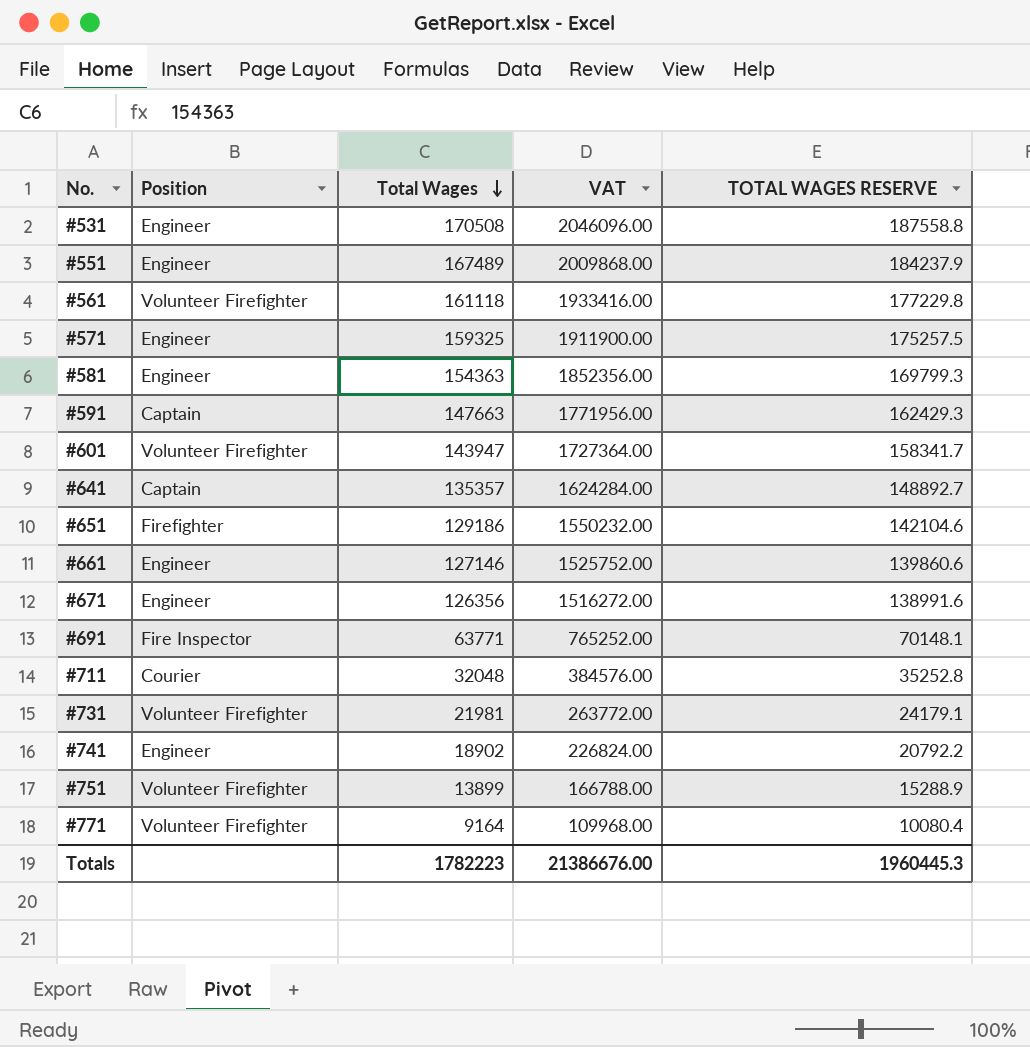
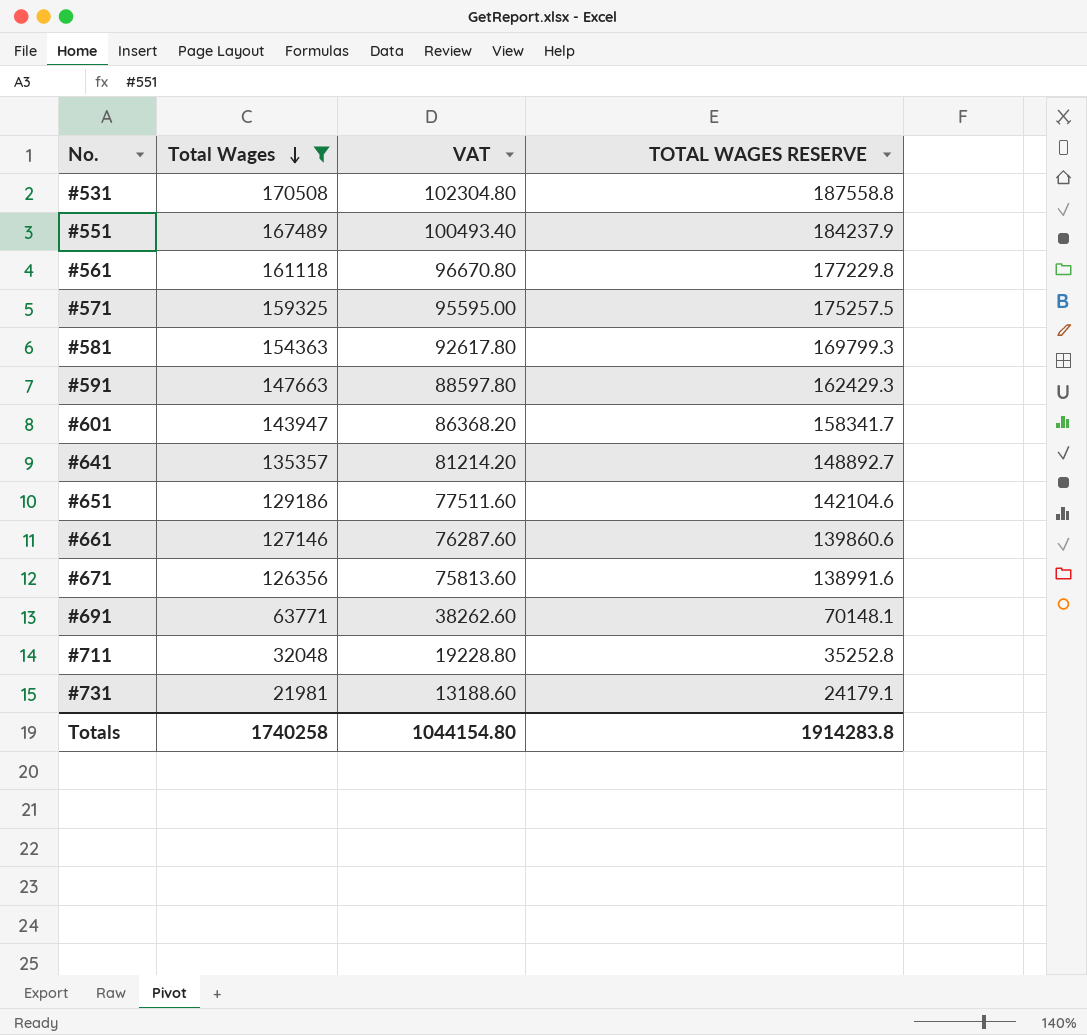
filter: none -> Total Wages >= 21981
column Position | position: 2 -> none
column VAT | formula: [Total Wages] * 12 -> [Total Wages] * 0.6
Totals | Total Wages: 1782223 -> 1740258
Totals | VAT: 21386676.00 -> 1044154.80
Totals | TOTAL WAGES RESERVE: 1960445.3 -> 1914283.8

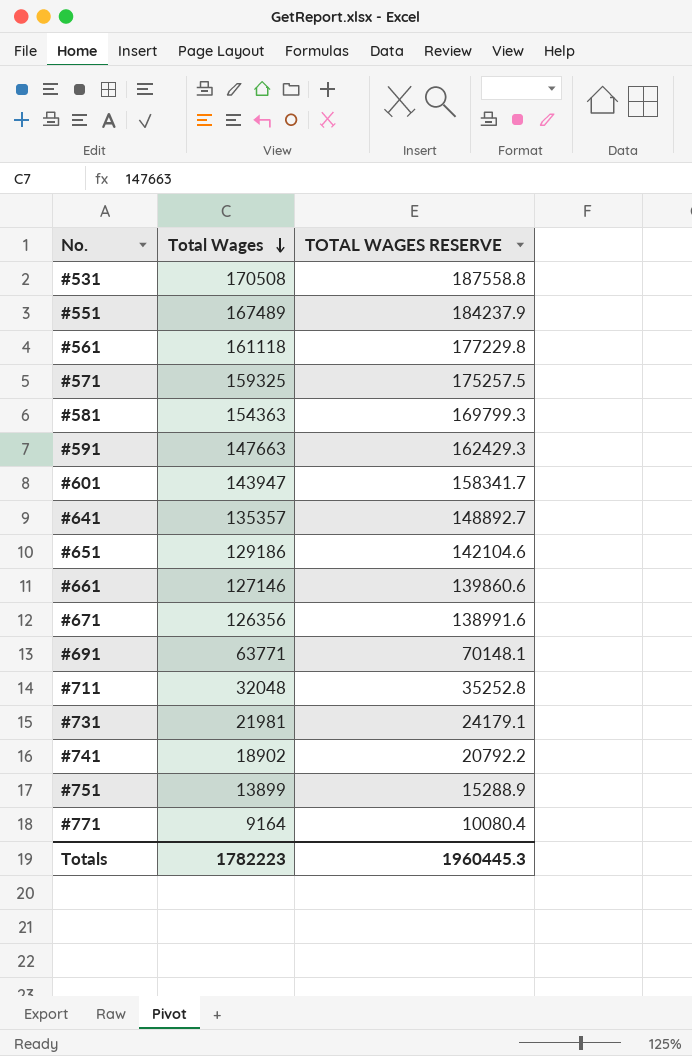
filter: Total Wages >= 21981 -> none
column VAT | formula: [Total Wages] * 0.6 -> none
Totals | Total Wages: 1740258 -> 1782223
Totals | TOTAL WAGES RESERVE: 1914283.8 -> 1960445.3

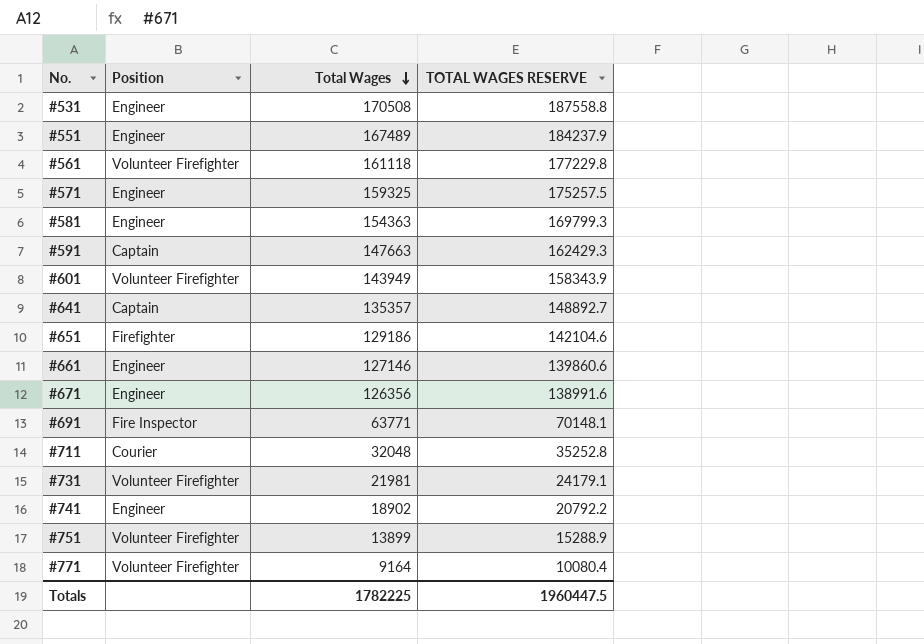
column Position | position: none -> 2
#601 | Total Wages: 143947 -> 143949
#601 | TOTAL WAGES RESERVE: 158341.7 -> 158343.9
Totals | Total Wages: 1782223 -> 1782225
Totals | TOTAL WAGES RESERVE: 1960445.3 -> 1960447.5

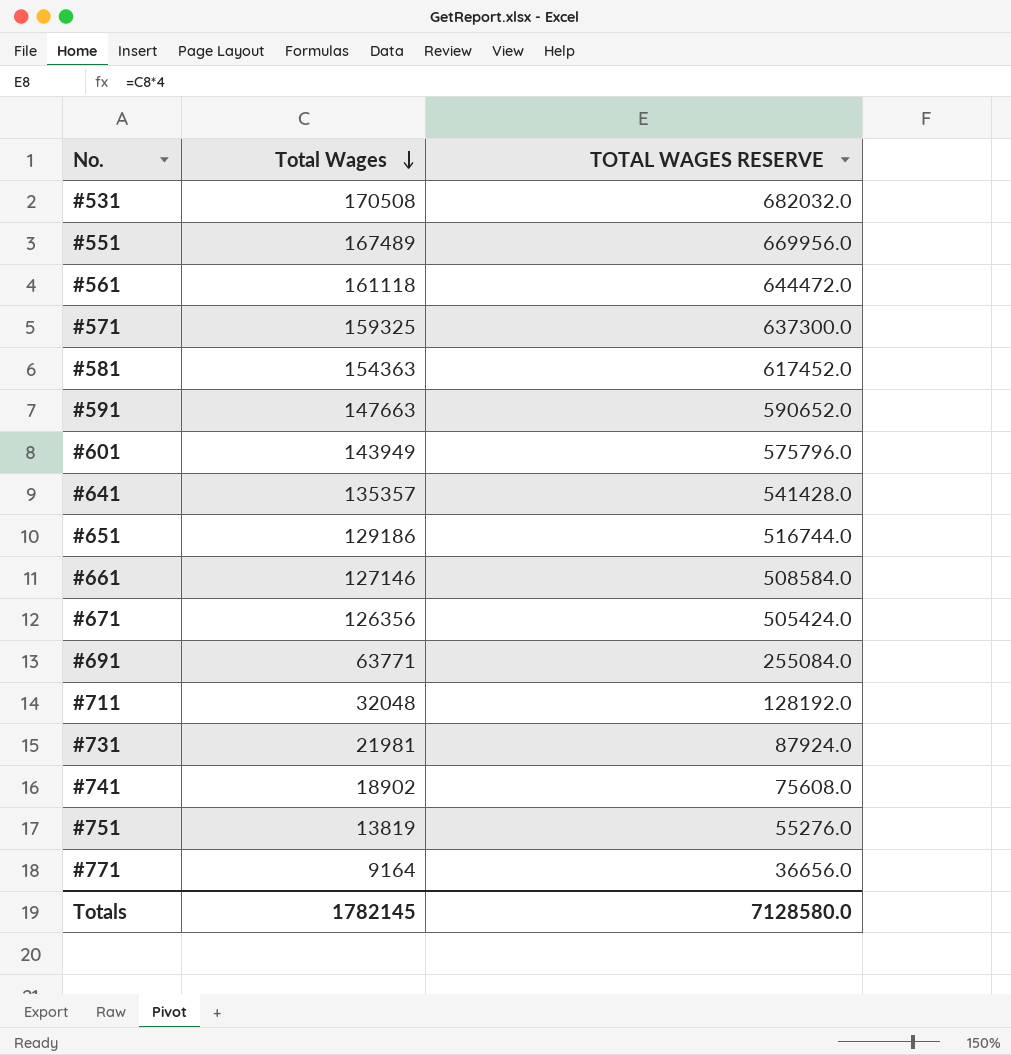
column Position | position: 2 -> none
column TOTAL WAGES RESERVE | formula: [Total Wages] * 1.1 -> [Total Wages] * 4
#751 | Total Wages: 13899 -> 13819
Totals | Total Wages: 1782225 -> 1782145
Totals | TOTAL WAGES RESERVE: 1960447.5 -> 7128580.0

